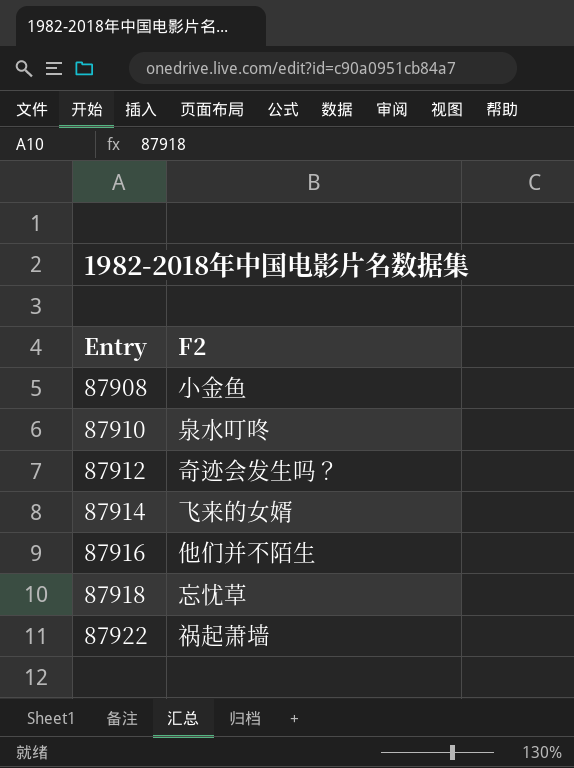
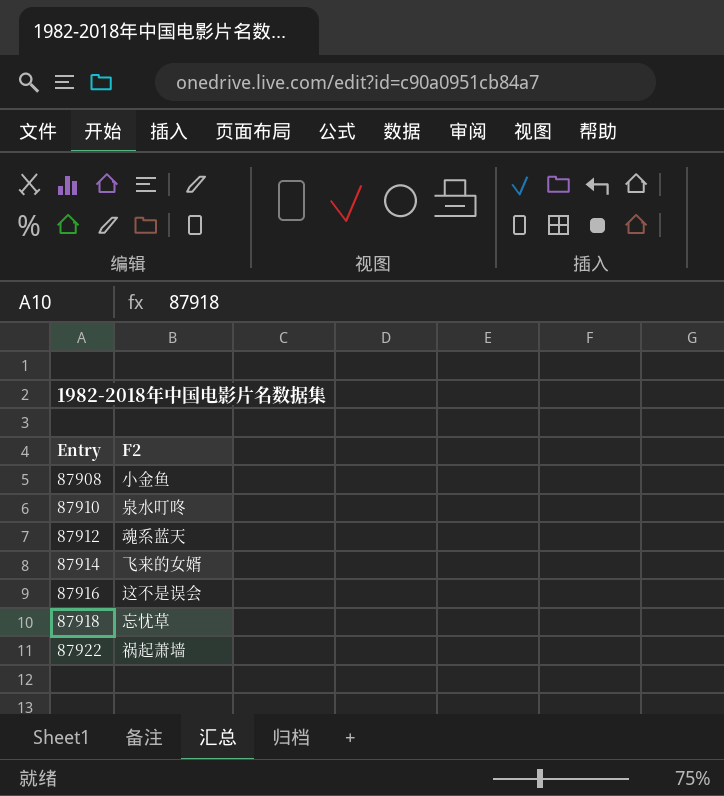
87912 | F2: 奇迹会发生吗？ -> 魂系蓝天
87916 | F2: 他们并不陌生 -> 这不是误会

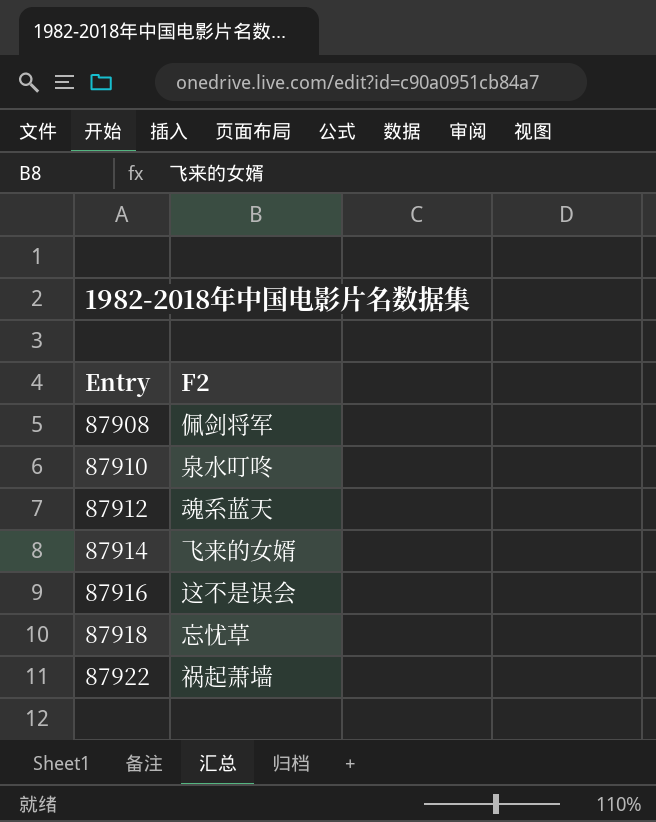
87908 | F2: 小金鱼 -> 佩剑将军

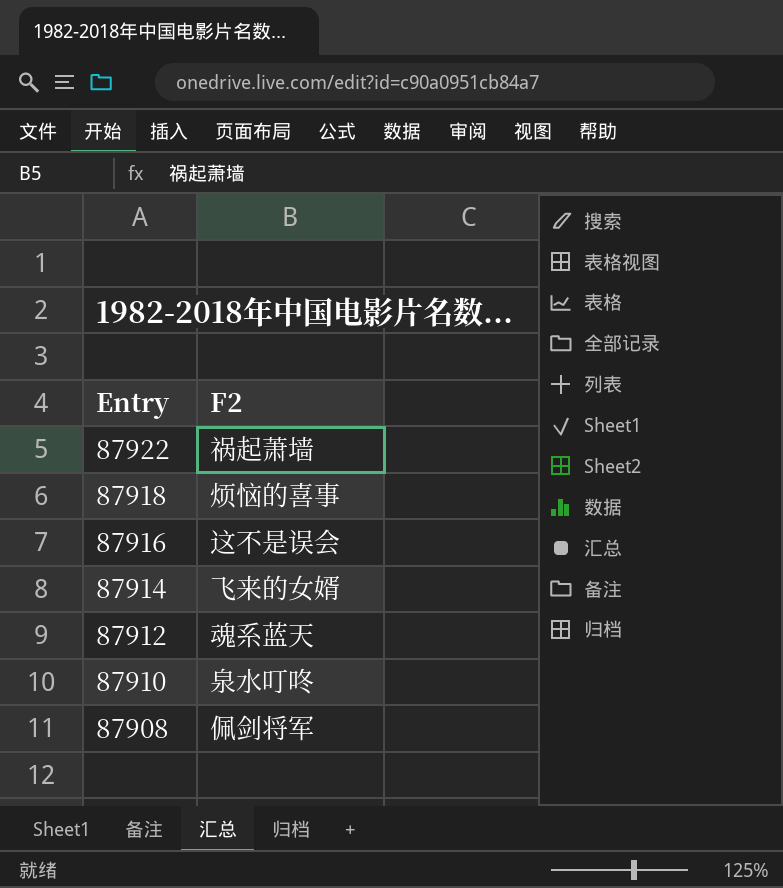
row order: Entry ascending -> Entry descending
87918 | F2: 忘忧草 -> 烦恼的喜事

